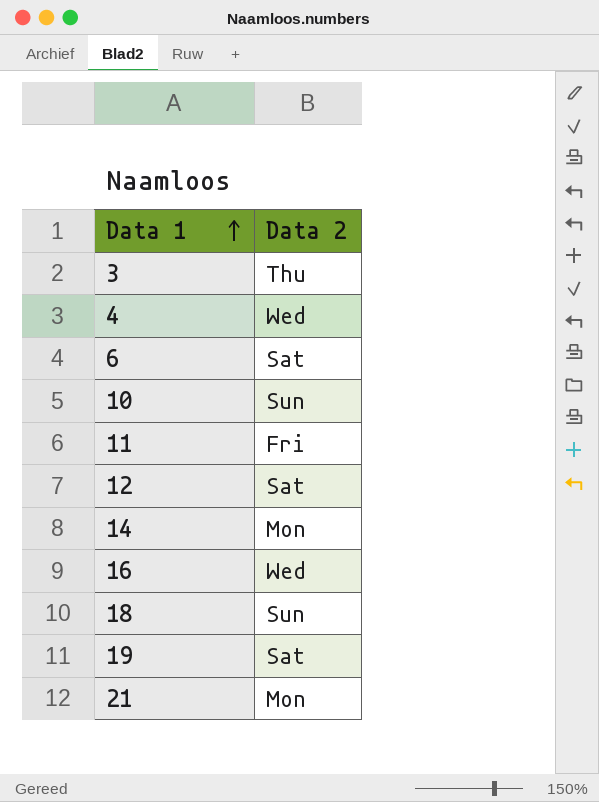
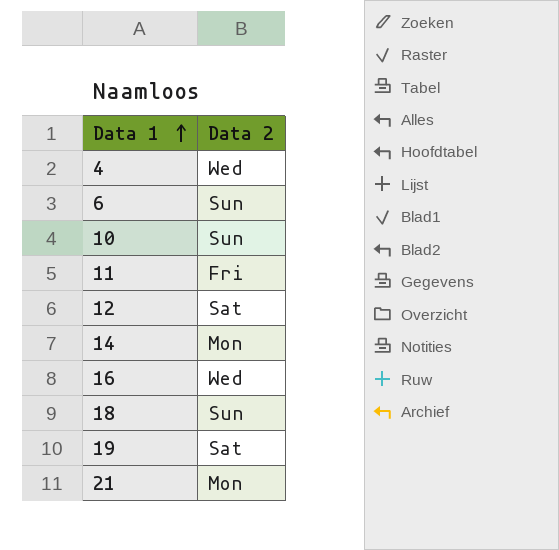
row 3: Thu -> none
6 | Data 2: Sat -> Sun

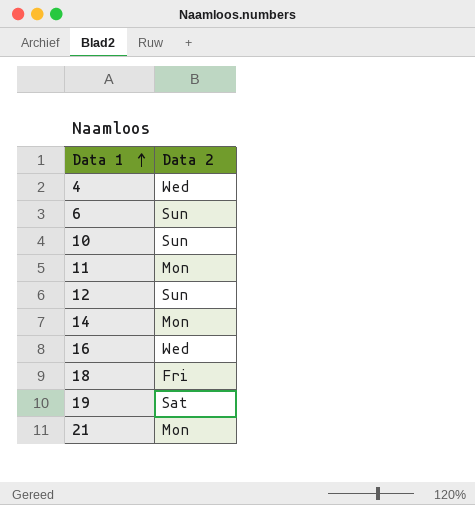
11 | Data 2: Fri -> Mon
12 | Data 2: Sat -> Sun
18 | Data 2: Sun -> Fri

